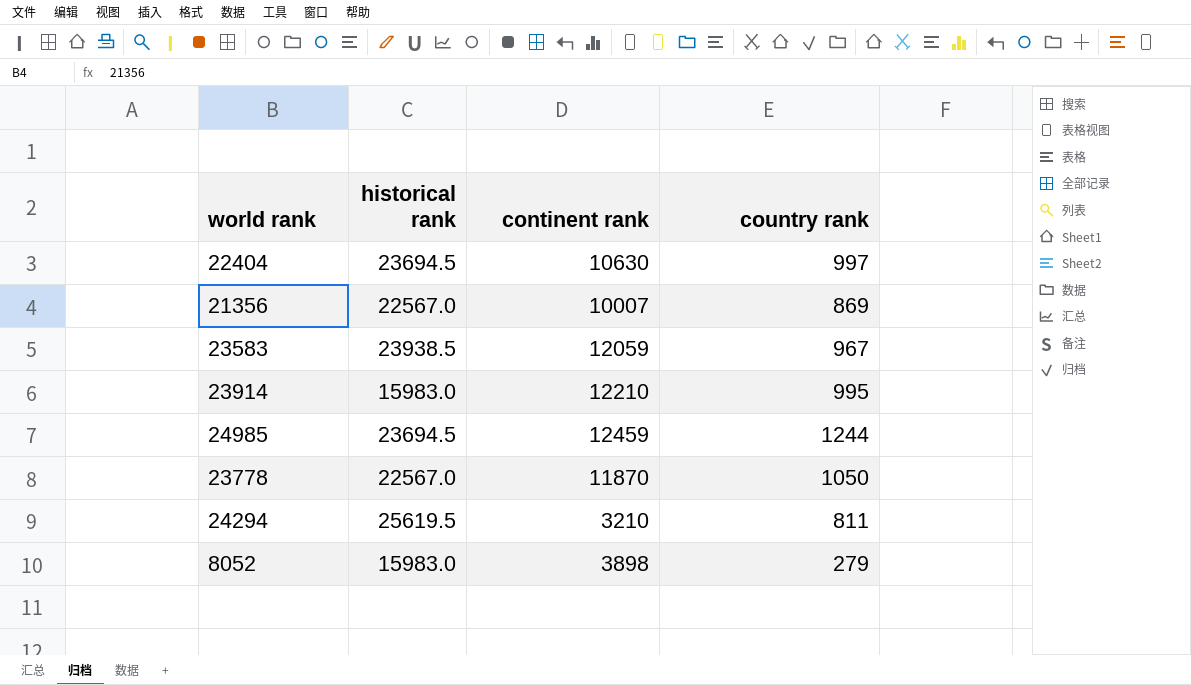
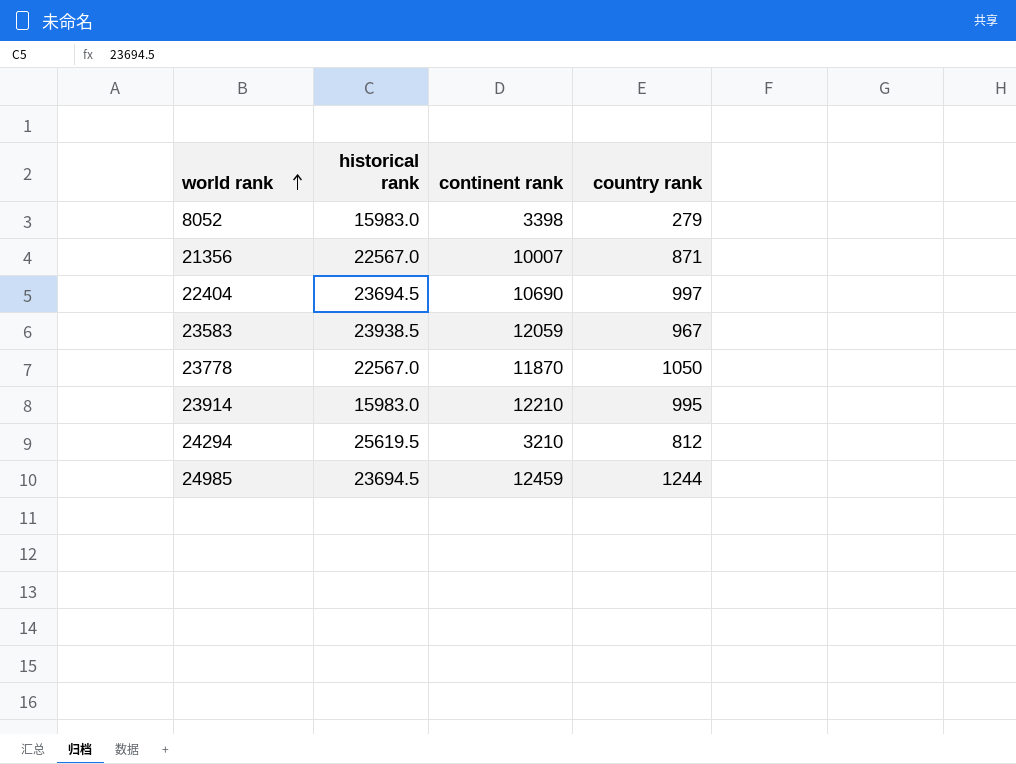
row order: none -> world rank ascending
8052 | continent rank: 3898 -> 3398
21356 | country rank: 869 -> 871
22404 | continent rank: 10630 -> 10690
24294 | country rank: 811 -> 812

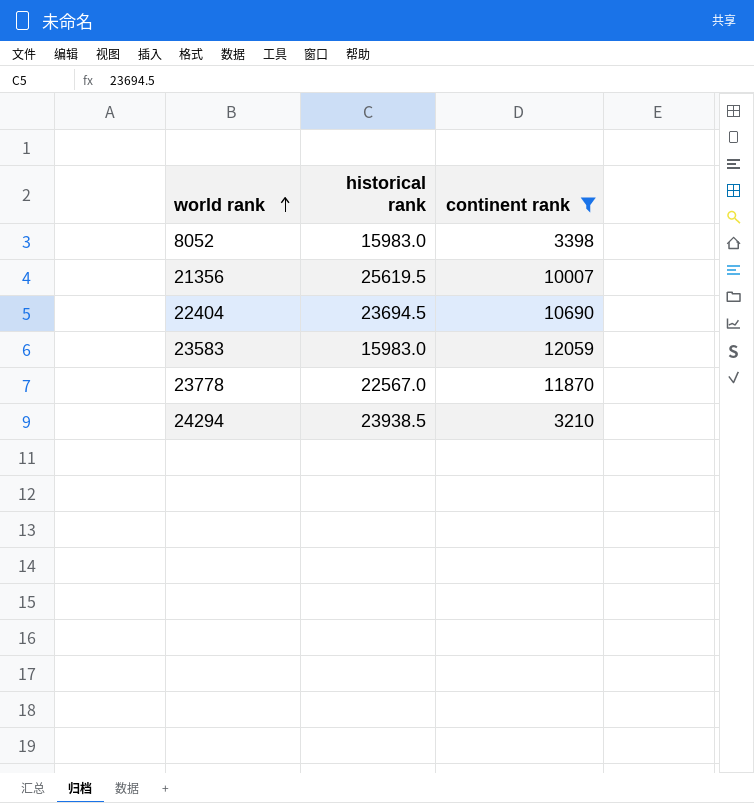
filter: none -> continent rank <= 12059
column country rank | position: 4 -> none
21356 | historical rank: 22567.0 -> 25619.5
23583 | historical rank: 23938.5 -> 15983.0
24294 | historical rank: 25619.5 -> 23938.5

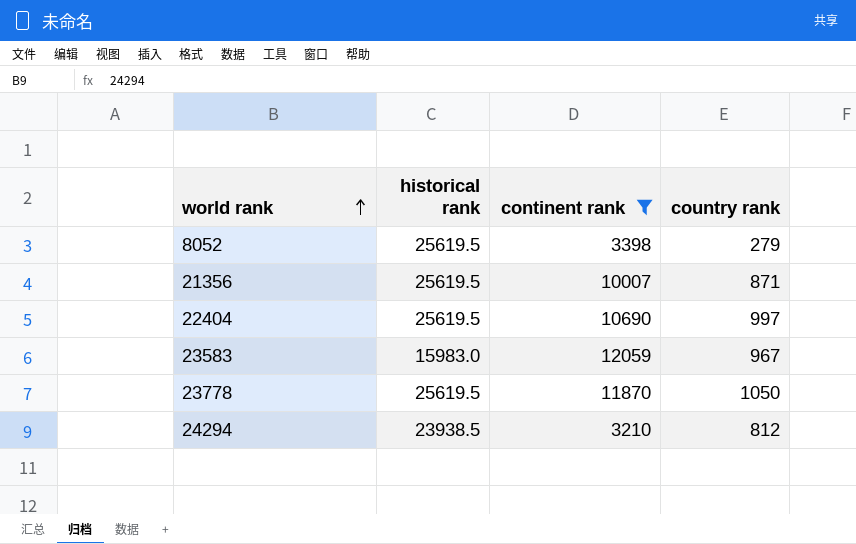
column country rank | position: none -> 4
8052 | historical rank: 15983.0 -> 25619.5
22404 | historical rank: 23694.5 -> 25619.5
23778 | historical rank: 22567.0 -> 25619.5

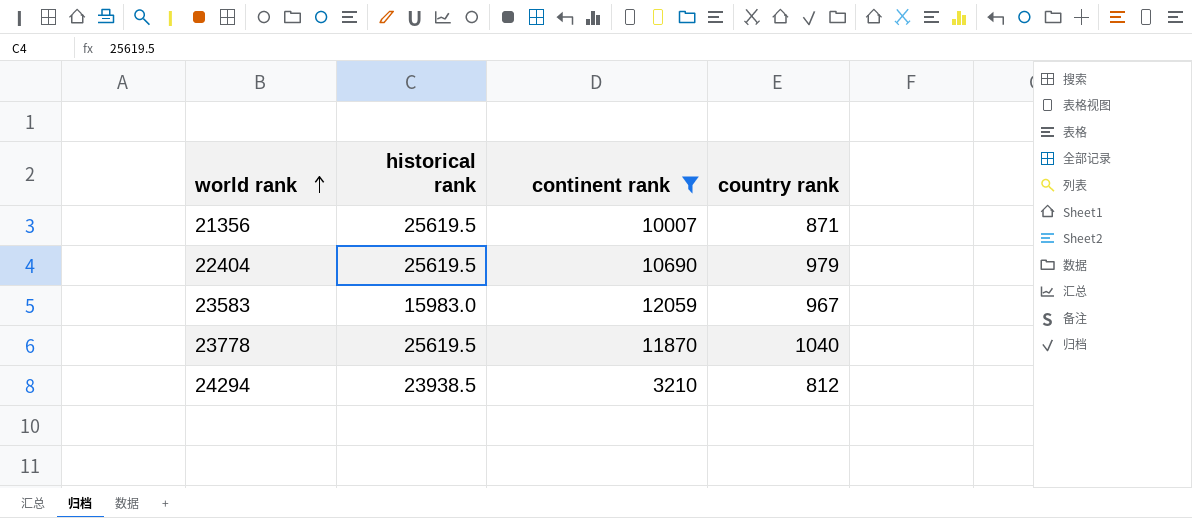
row 8052: 25619.5 | 3398 | 279 -> none
22404 | country rank: 997 -> 979
23778 | country rank: 1050 -> 1040

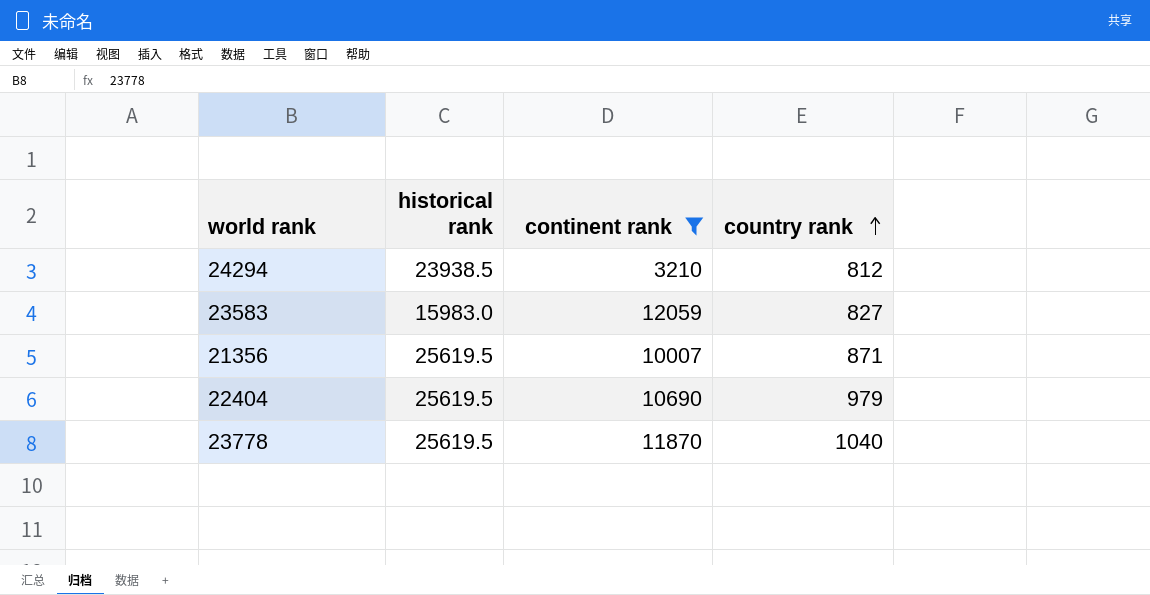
row order: world rank ascending -> country rank ascending
23583 | country rank: 967 -> 827

